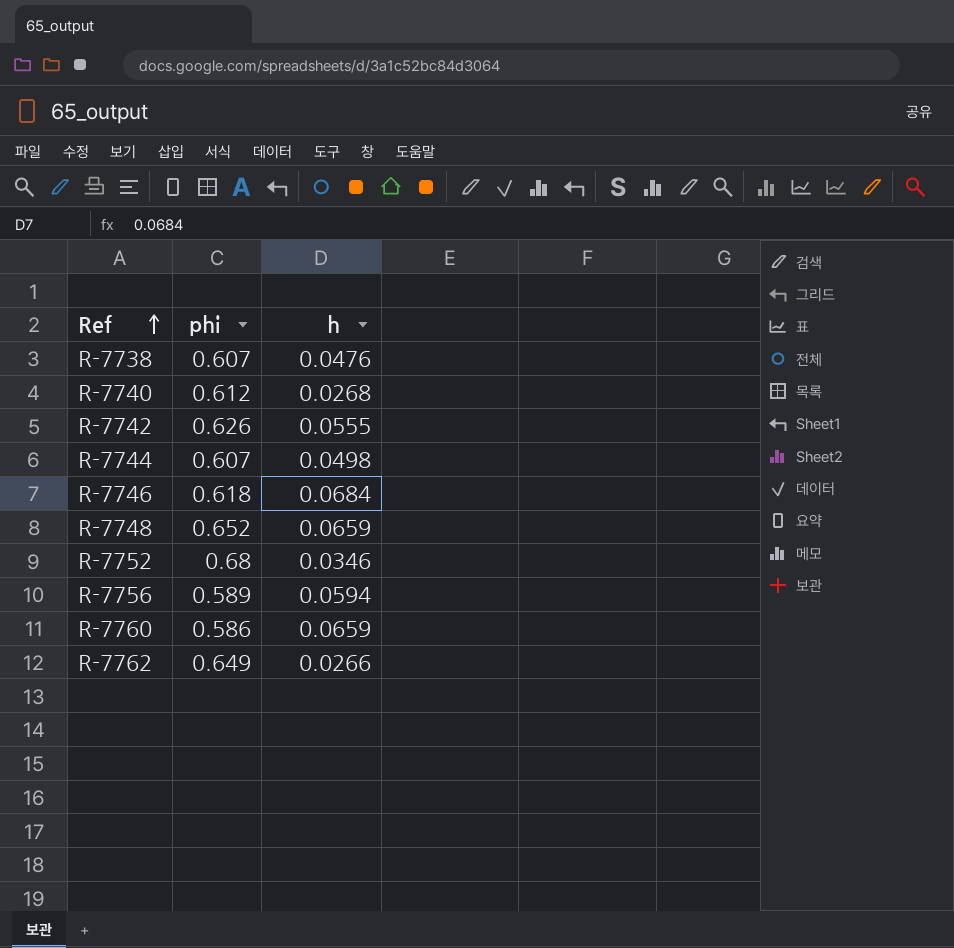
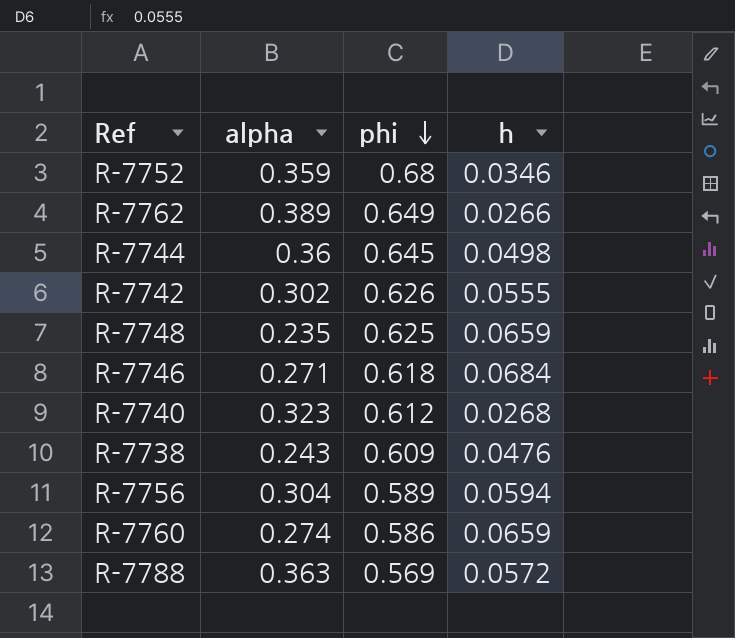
row order: Ref ascending -> phi descending
column alpha | position: none -> 2
R-7744 | phi: 0.607 -> 0.645
R-7748 | phi: 0.652 -> 0.625
R-7738 | phi: 0.607 -> 0.609
row R-7788: none -> 0.363 | 0.569 | 0.0572

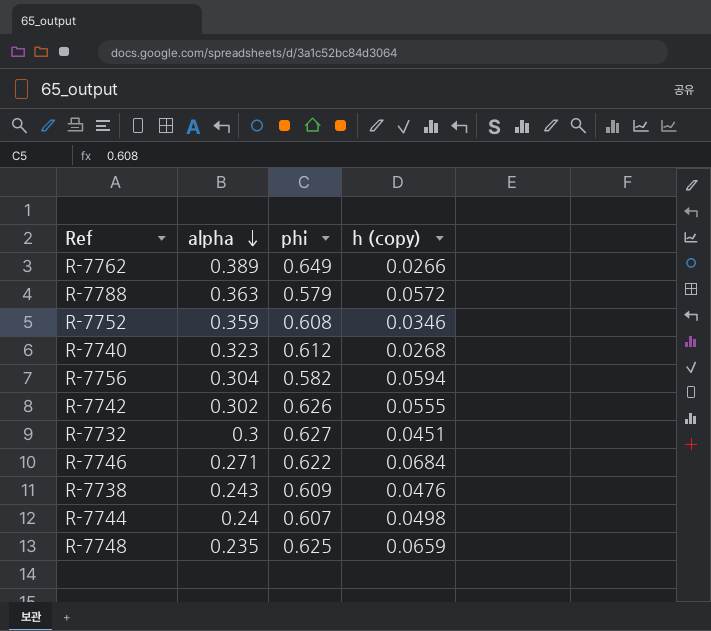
row order: phi descending -> alpha descending
column name: h -> h (copy)
row R-7760: 0.274 | 0.586 | 0.0659 -> none
R-7788 | phi: 0.569 -> 0.579
R-7752 | phi: 0.68 -> 0.608
R-7756 | phi: 0.589 -> 0.582
row R-7732: none -> 0.3 | 0.627 | 0.0451
R-7746 | phi: 0.618 -> 0.622
R-7744 | alpha: 0.36 -> 0.24
R-7744 | phi: 0.645 -> 0.607

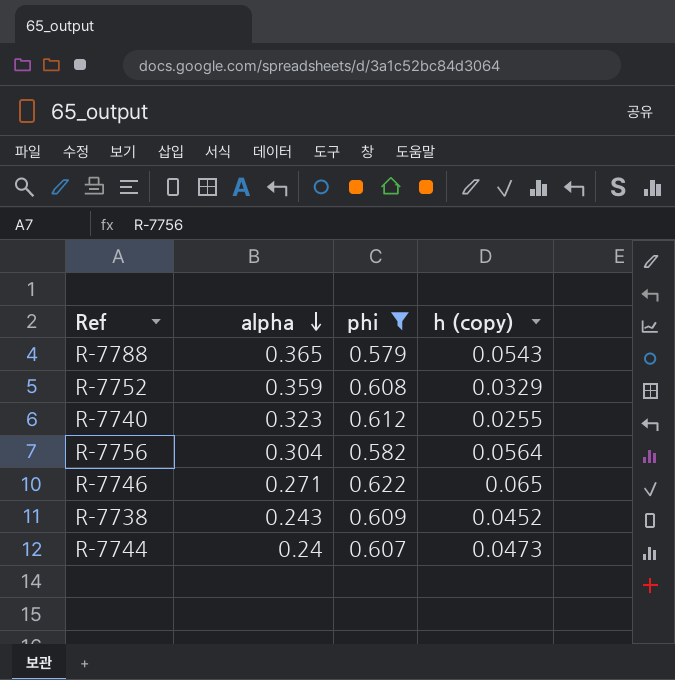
filter: none -> phi <= 0.622
R-7788 | alpha: 0.363 -> 0.365
R-7788 | h (copy): 0.0572 -> 0.0543
R-7752 | h (copy): 0.0346 -> 0.0329
R-7740 | h (copy): 0.0268 -> 0.0255
R-7756 | h (copy): 0.0594 -> 0.0564
R-7746 | h (copy): 0.0684 -> 0.065
R-7738 | h (copy): 0.0476 -> 0.0452
R-7744 | h (copy): 0.0498 -> 0.0473

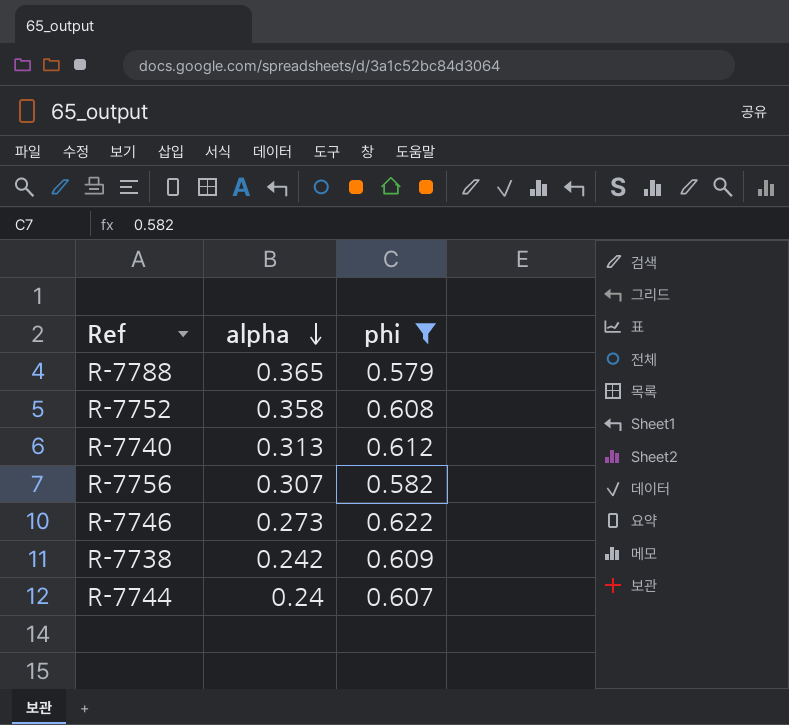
column h (copy) | position: 4 -> none
R-7752 | alpha: 0.359 -> 0.358
R-7740 | alpha: 0.323 -> 0.313
R-7756 | alpha: 0.304 -> 0.307
R-7746 | alpha: 0.271 -> 0.273
R-7738 | alpha: 0.243 -> 0.242

